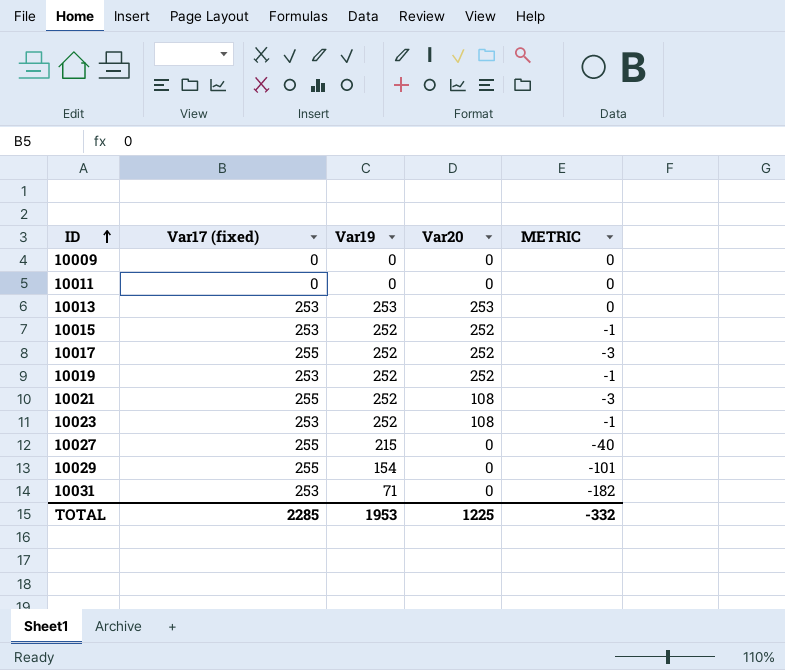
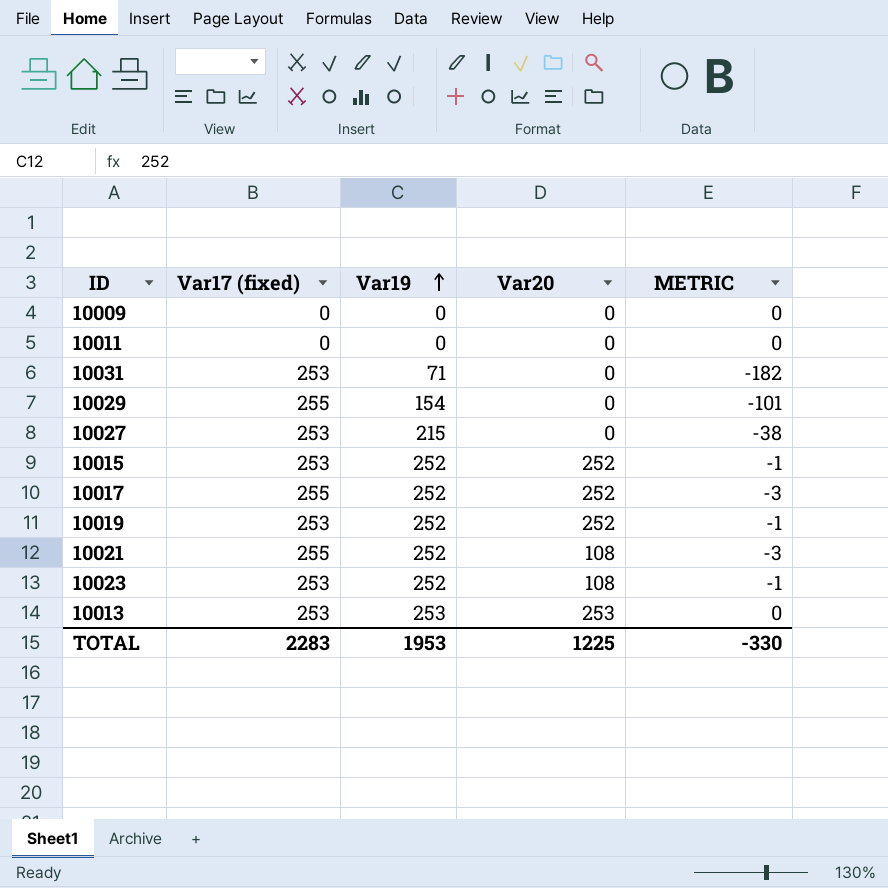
row order: ID ascending -> Var19 ascending
10027 | Var17 (fixed): 255 -> 253
10027 | METRIC: -40 -> -38
TOTAL | Var17 (fixed): 2285 -> 2283
TOTAL | METRIC: -332 -> -330

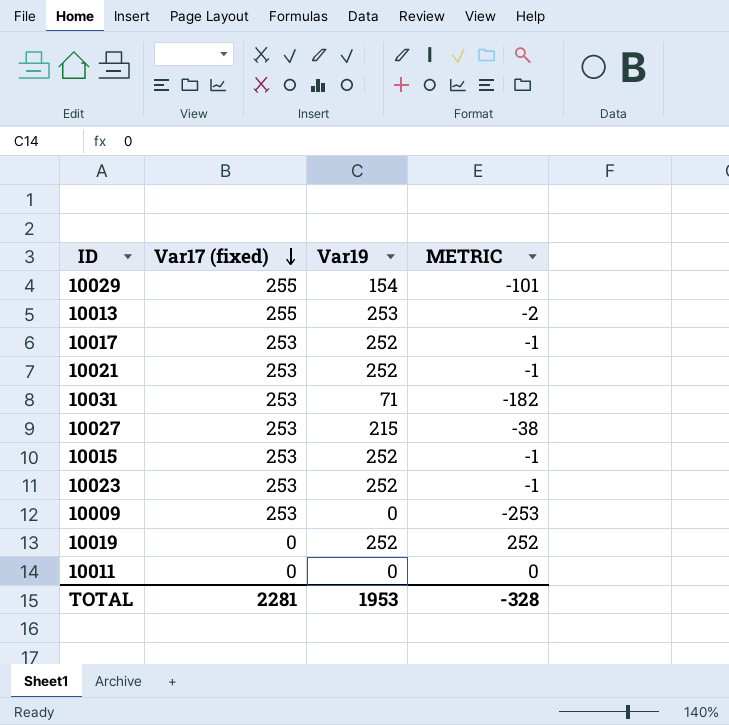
row order: Var19 ascending -> Var17 (fixed) descending
column Var20 | position: 4 -> none
10013 | Var17 (fixed): 253 -> 255
10013 | METRIC: 0 -> -2
10017 | Var17 (fixed): 255 -> 253
10017 | METRIC: -3 -> -1
10021 | Var17 (fixed): 255 -> 253
10021 | METRIC: -3 -> -1
10009 | Var17 (fixed): 0 -> 253
10009 | METRIC: 0 -> -253
10019 | Var17 (fixed): 253 -> 0
10019 | METRIC: -1 -> 252
TOTAL | Var17 (fixed): 2283 -> 2281
TOTAL | METRIC: -330 -> -328

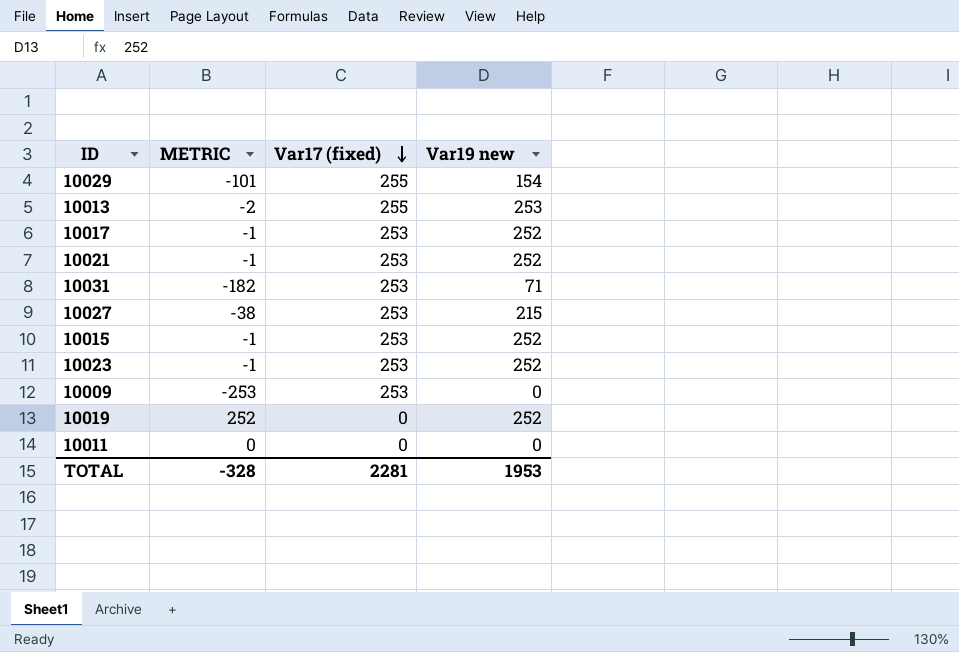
column METRIC | position: 4 -> 2
column name: Var19 -> Var19 new

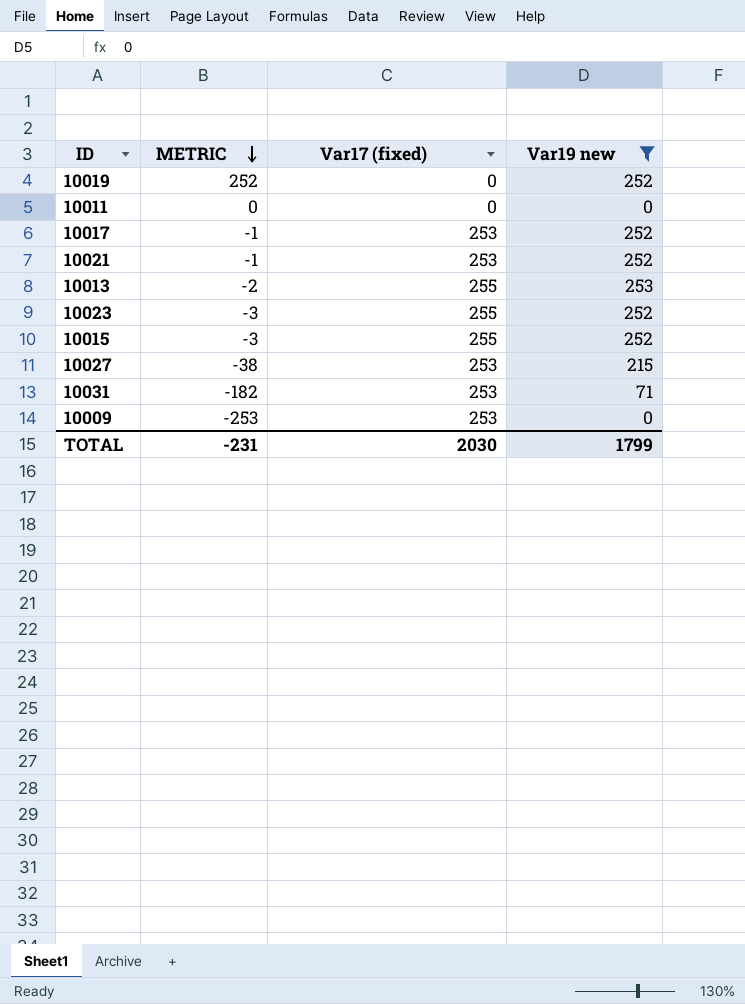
filter: none -> Var19 new != 154
row order: Var17 (fixed) descending -> METRIC descending
10023 | METRIC: -1 -> -3
10023 | Var17 (fixed): 253 -> 255
10015 | METRIC: -1 -> -3
10015 | Var17 (fixed): 253 -> 255
TOTAL | METRIC: -328 -> -231
TOTAL | Var17 (fixed): 2281 -> 2030
TOTAL | Var19 new: 1953 -> 1799

